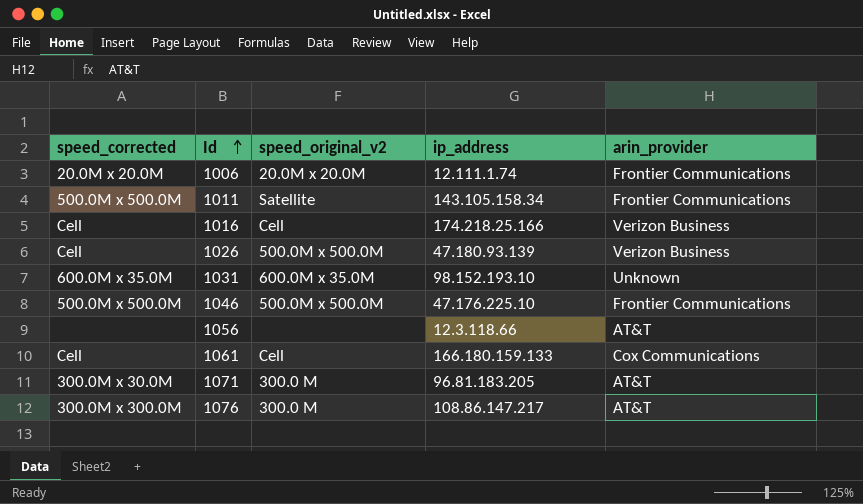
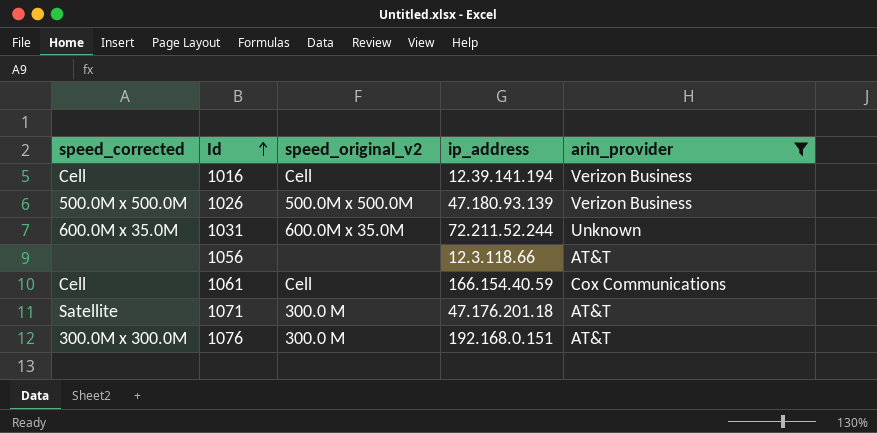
filter: none -> arin_provider != Frontier Communications
1016 | ip_address: 174.218.25.166 -> 12.39.141.194
1026 | speed_corrected: Cell -> 500.0M x 500.0M
1031 | ip_address: 98.152.193.10 -> 72.211.52.244
1061 | ip_address: 166.180.159.133 -> 166.154.40.59
1071 | speed_corrected: 300.0M x 30.0M -> Satellite
1071 | ip_address: 96.81.183.205 -> 47.176.201.18
1076 | ip_address: 108.86.147.217 -> 192.168.0.151

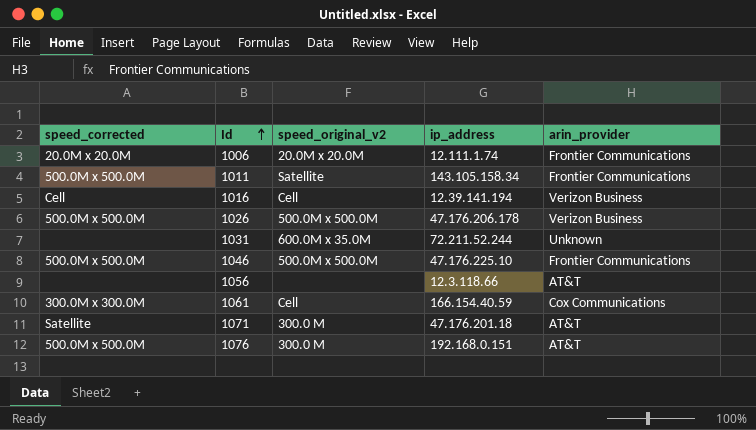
filter: arin_provider != Frontier Communications -> none
1026 | ip_address: 47.180.93.139 -> 47.176.206.178
1031 | speed_corrected: 600.0M x 35.0M -> none
1061 | speed_corrected: Cell -> 300.0M x 300.0M
1076 | speed_corrected: 300.0M x 300.0M -> 500.0M x 500.0M

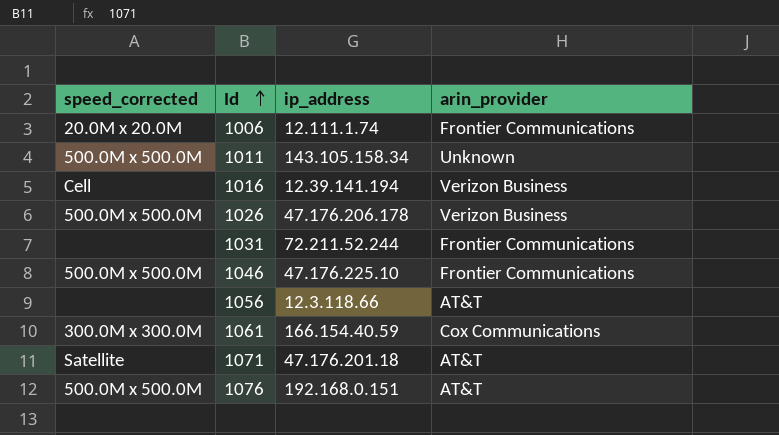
column speed_original_v2 | position: 3 -> none
1011 | arin_provider: Frontier Communications -> Unknown
1031 | arin_provider: Unknown -> Frontier Communications

